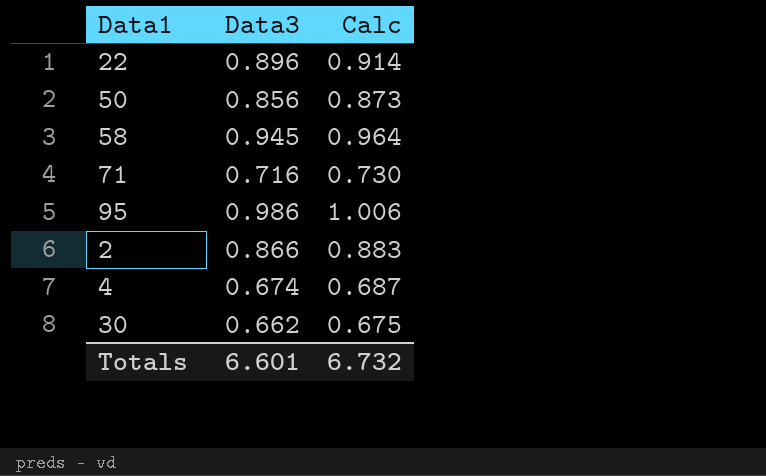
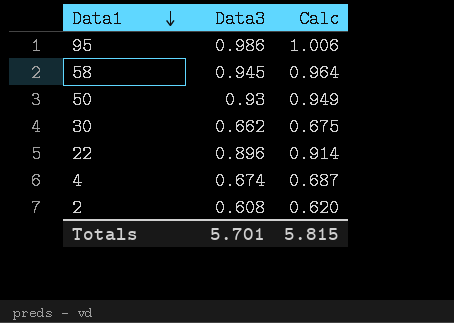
row order: none -> Data1 descending
row 71: 0.716 | 0.730 -> none
50 | Data3: 0.856 -> 0.93
50 | Calc: 0.873 -> 0.949
2 | Data3: 0.866 -> 0.608
2 | Calc: 0.883 -> 0.620
Totals | Data3: 6.601 -> 5.701
Totals | Calc: 6.732 -> 5.815

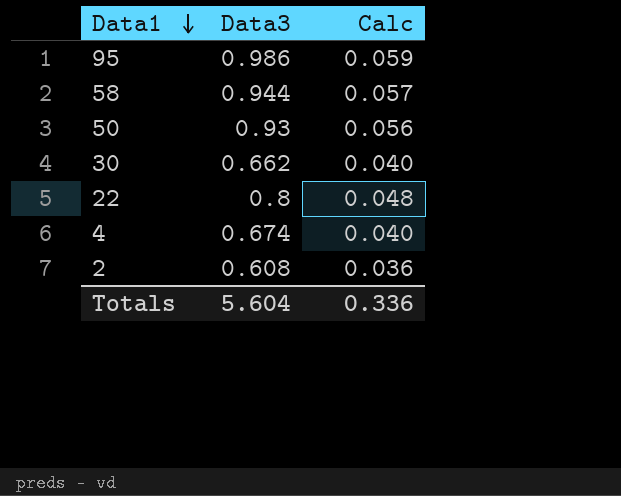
column Calc | formula: [Data3] * 1.02 -> [Data3] * 0.06
58 | Data3: 0.945 -> 0.944
22 | Data3: 0.896 -> 0.8
Totals | Data3: 5.701 -> 5.604
Totals | Calc: 5.815 -> 0.336

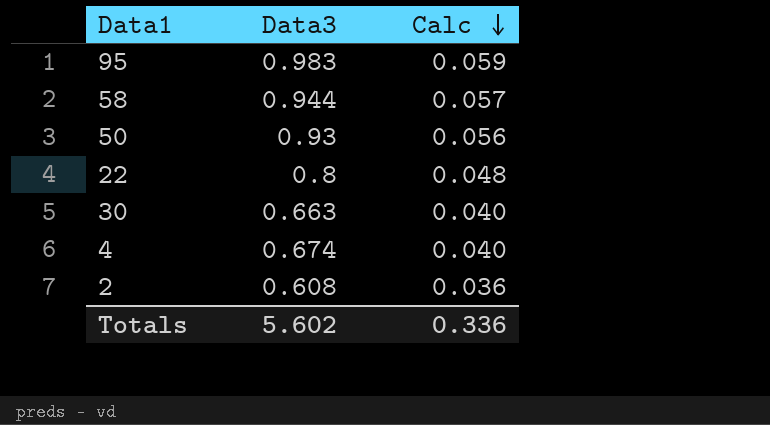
row order: Data1 descending -> Calc descending
95 | Data3: 0.986 -> 0.983
30 | Data3: 0.662 -> 0.663
Totals | Data3: 5.604 -> 5.602

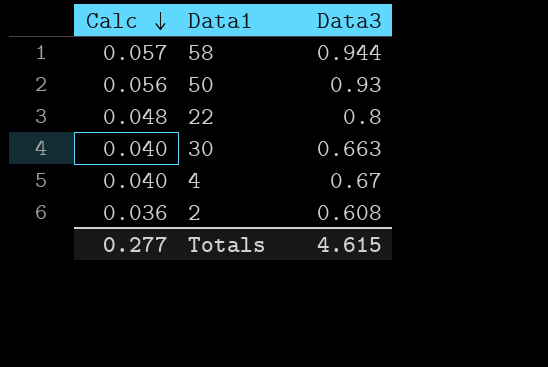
column Calc | position: 3 -> 1
row 95: 0.983 | 0.059 -> none
4 | Data3: 0.674 -> 0.67
Totals | Calc: 0.336 -> 0.277
Totals | Data3: 5.602 -> 4.615

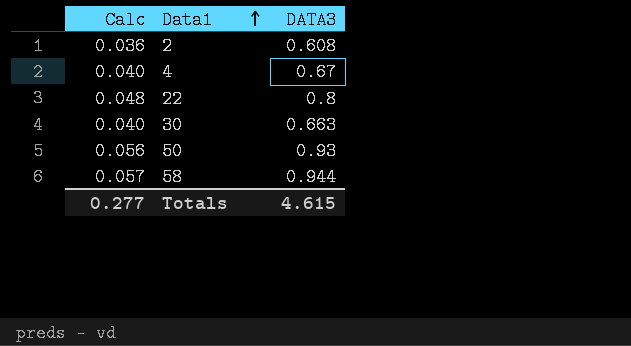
row order: Calc descending -> Data1 ascending
column name: Data3 -> DATA3

